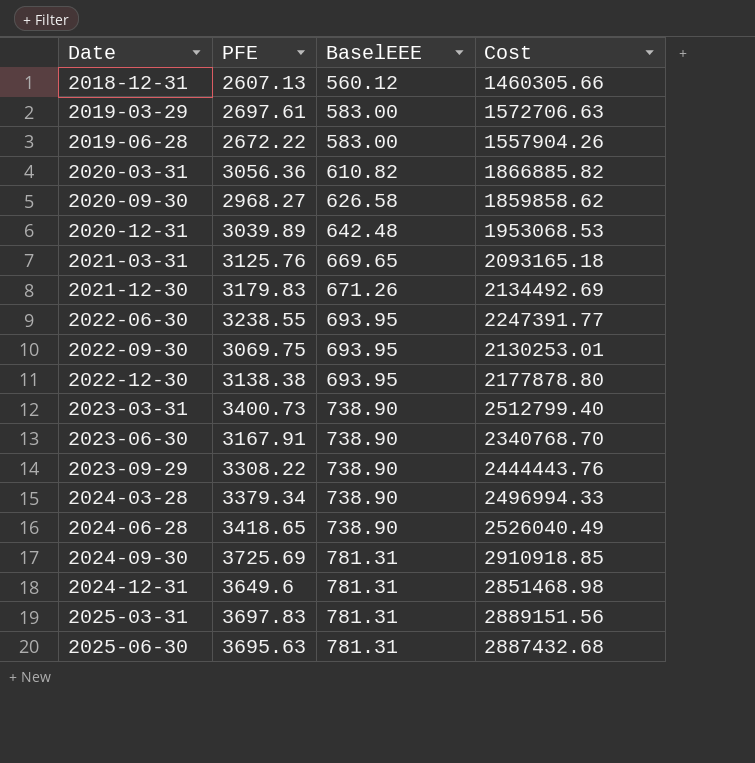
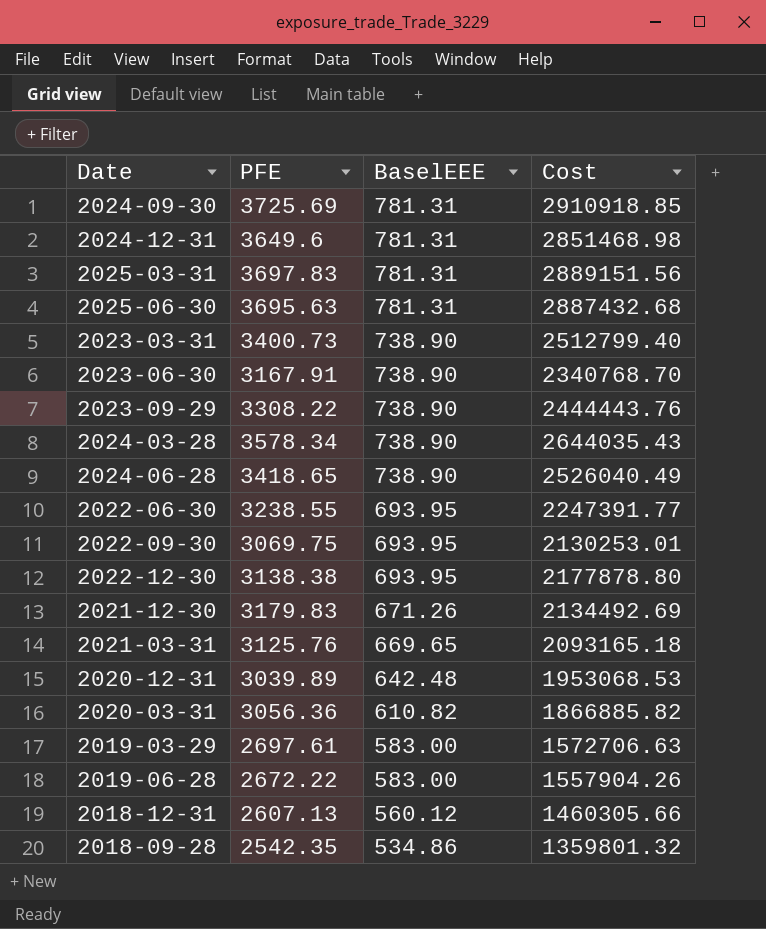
row order: Date ascending -> BaselEEE descending
row 2020-09-30: 2968.27 | 626.58 | 1859858.62 -> none
2024-03-28 | PFE: 3379.34 -> 3578.34
2024-03-28 | Cost: 2496994.33 -> 2644035.43
row 2018-09-28: none -> 2542.35 | 534.86 | 1359801.32

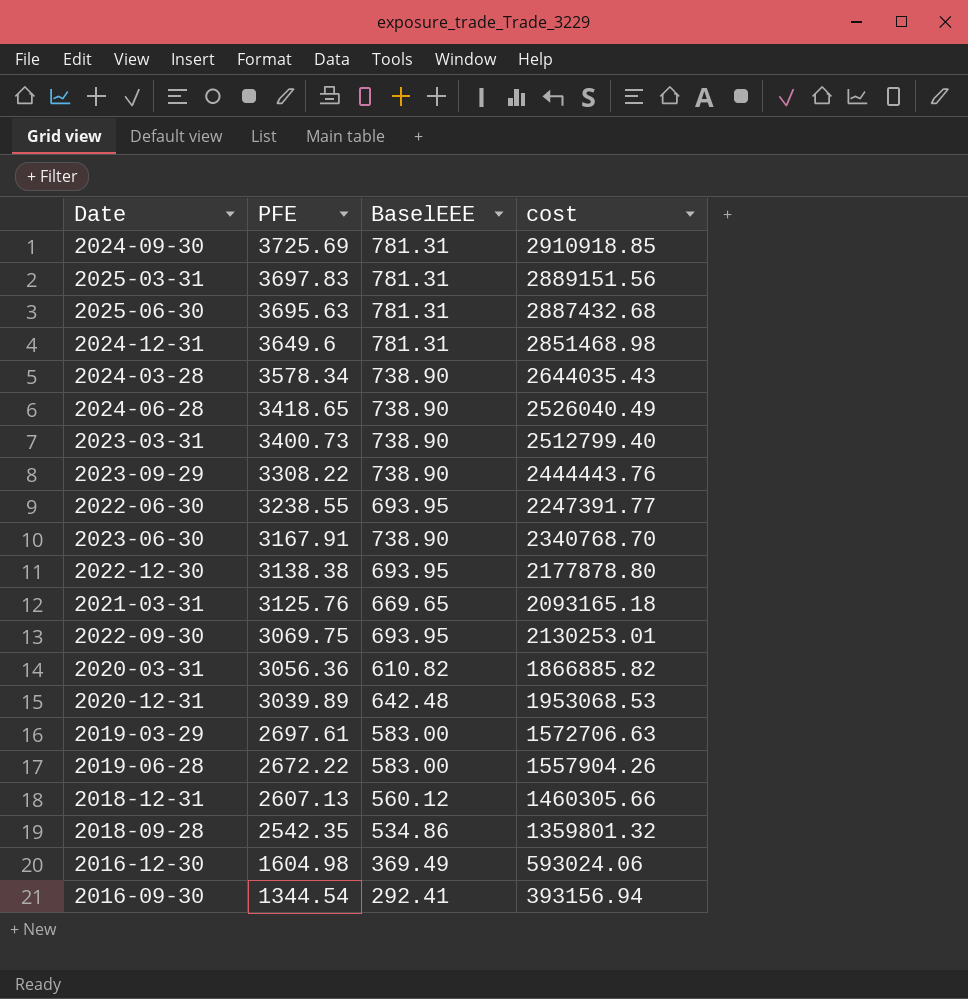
row order: BaselEEE descending -> PFE descending
column name: Cost -> cost
row 2021-12-30: 3179.83 | 671.26 | 2134492.69 -> none
row 2016-12-30: none -> 1604.98 | 369.49 | 593024.06
row 2016-09-30: none -> 1344.54 | 292.41 | 393156.94

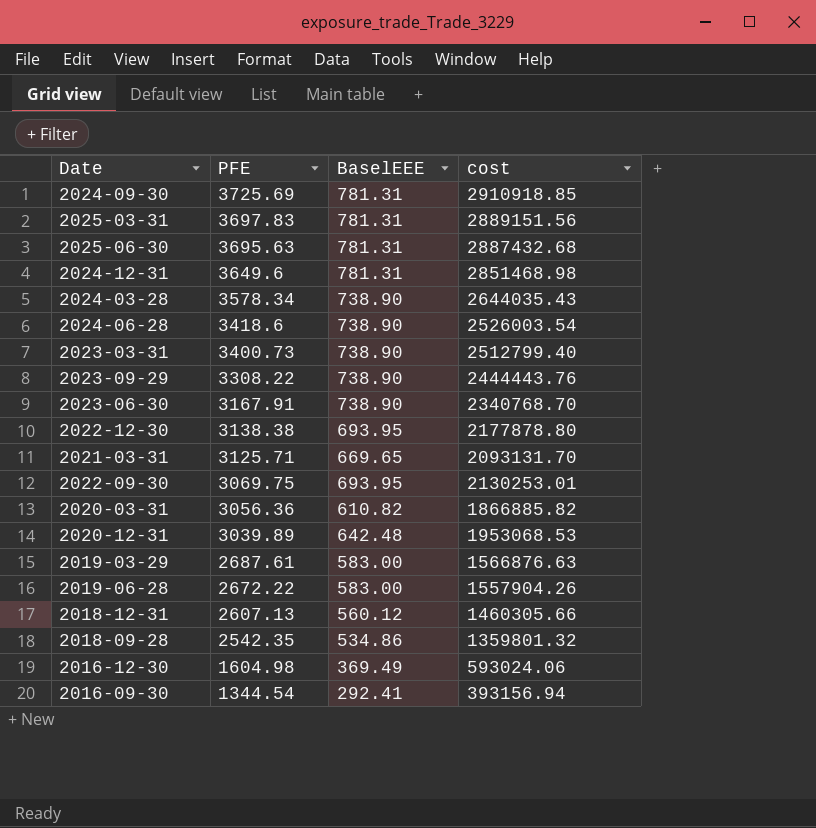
row 2022-06-30: 3238.55 | 693.95 | 2247391.77 -> none
2024-06-28 | PFE: 3418.65 -> 3418.6
2024-06-28 | cost: 2526040.49 -> 2526003.54
2021-03-31 | PFE: 3125.76 -> 3125.71
2021-03-31 | cost: 2093165.18 -> 2093131.70
2019-03-29 | PFE: 2697.61 -> 2687.61
2019-03-29 | cost: 1572706.63 -> 1566876.63

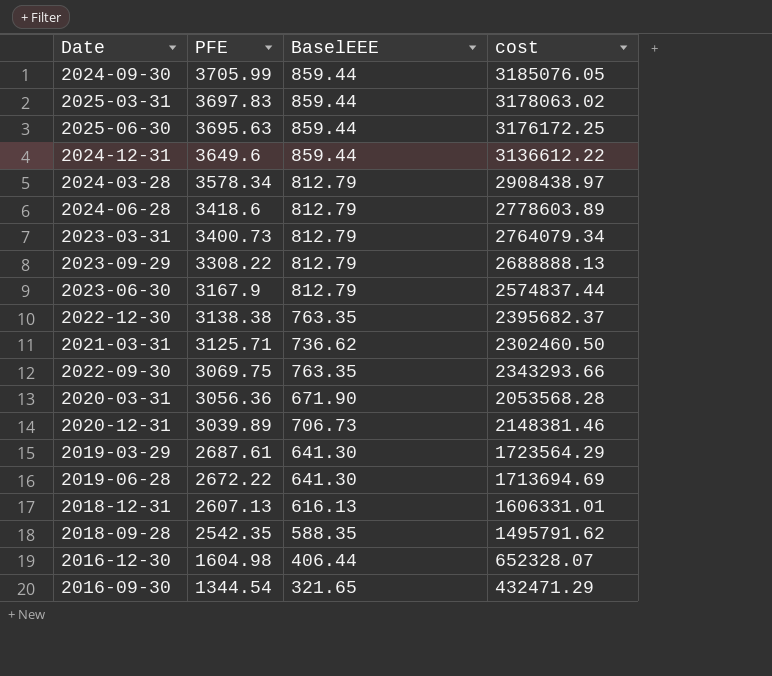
2024-09-30 | PFE: 3725.69 -> 3705.99
2024-09-30 | BaselEEE: 781.31 -> 859.44
2024-09-30 | cost: 2910918.85 -> 3185076.05
2025-03-31 | BaselEEE: 781.31 -> 859.44
2025-03-31 | cost: 2889151.56 -> 3178063.02
2025-06-30 | BaselEEE: 781.31 -> 859.44
2025-06-30 | cost: 2887432.68 -> 3176172.25
2024-12-31 | BaselEEE: 781.31 -> 859.44
2024-12-31 | cost: 2851468.98 -> 3136612.22
2024-03-28 | BaselEEE: 738.90 -> 812.79
2024-03-28 | cost: 2644035.43 -> 2908438.97
2024-06-28 | BaselEEE: 738.90 -> 812.79
2024-06-28 | cost: 2526003.54 -> 2778603.89
2023-03-31 | BaselEEE: 738.90 -> 812.79
2023-03-31 | cost: 2512799.40 -> 2764079.34
2023-09-29 | BaselEEE: 738.90 -> 812.79
2023-09-29 | cost: 2444443.76 -> 2688888.13
2023-06-30 | PFE: 3167.91 -> 3167.9
2023-06-30 | BaselEEE: 738.90 -> 812.79
2023-06-30 | cost: 2340768.70 -> 2574837.44
2022-12-30 | BaselEEE: 693.95 -> 763.35
2022-12-30 | cost: 2177878.80 -> 2395682.37
2021-03-31 | BaselEEE: 669.65 -> 736.62
2021-03-31 | cost: 2093131.70 -> 2302460.50
2022-09-30 | BaselEEE: 693.95 -> 763.35
2022-09-30 | cost: 2130253.01 -> 2343293.66
2020-03-31 | BaselEEE: 610.82 -> 671.90
2020-03-31 | cost: 1866885.82 -> 2053568.28
2020-12-31 | BaselEEE: 642.48 -> 706.73
2020-12-31 | cost: 1953068.53 -> 2148381.46
2019-03-29 | BaselEEE: 583.00 -> 641.30
2019-03-29 | cost: 1566876.63 -> 1723564.29
2019-06-28 | BaselEEE: 583.00 -> 641.30
2019-06-28 | cost: 1557904.26 -> 1713694.69
2018-12-31 | BaselEEE: 560.12 -> 616.13
2018-12-31 | cost: 1460305.66 -> 1606331.01
2018-09-28 | BaselEEE: 534.86 -> 588.35
2018-09-28 | cost: 1359801.32 -> 1495791.62
2016-12-30 | BaselEEE: 369.49 -> 406.44
2016-12-30 | cost: 593024.06 -> 652328.07
2016-09-30 | BaselEEE: 292.41 -> 321.65
2016-09-30 | cost: 393156.94 -> 432471.29

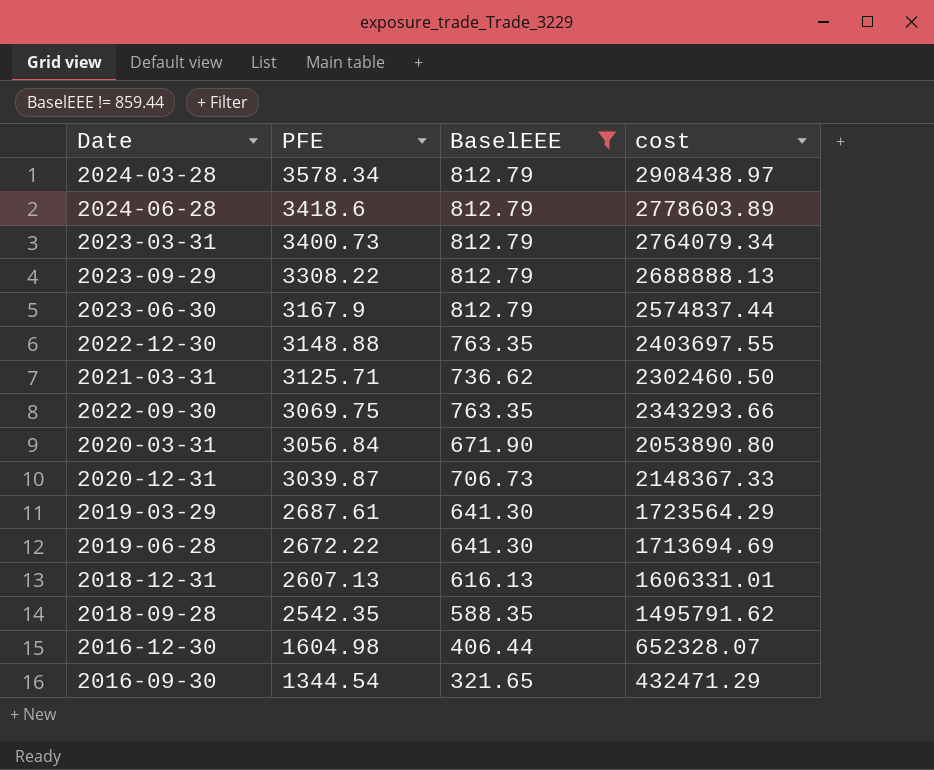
filter: none -> BaselEEE != 859.44
2022-12-30 | PFE: 3138.38 -> 3148.88
2022-12-30 | cost: 2395682.37 -> 2403697.55
2020-03-31 | PFE: 3056.36 -> 3056.84
2020-03-31 | cost: 2053568.28 -> 2053890.80
2020-12-31 | PFE: 3039.89 -> 3039.87
2020-12-31 | cost: 2148381.46 -> 2148367.33

